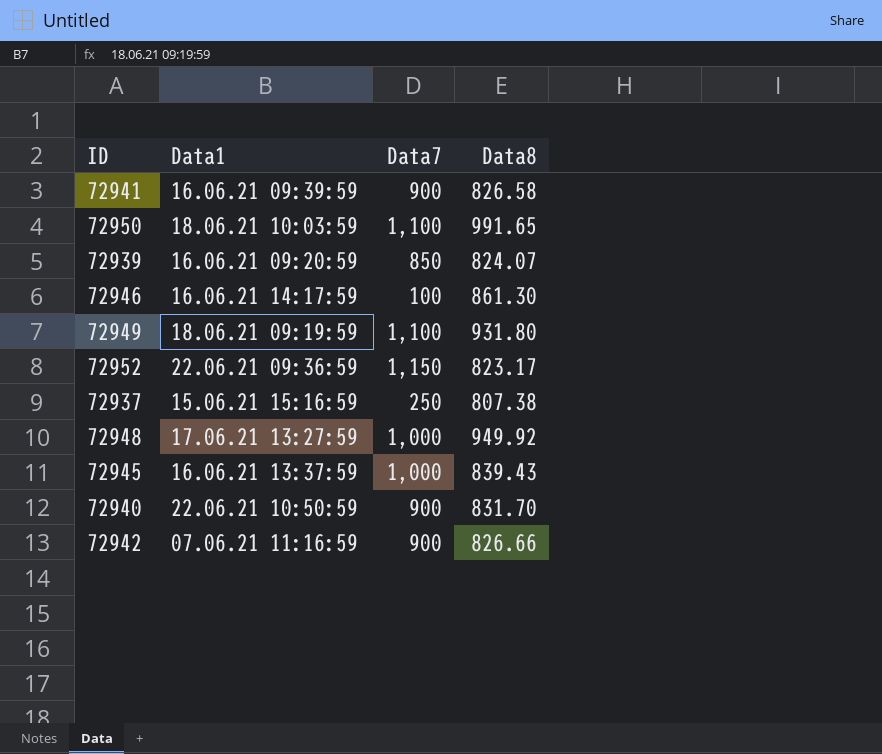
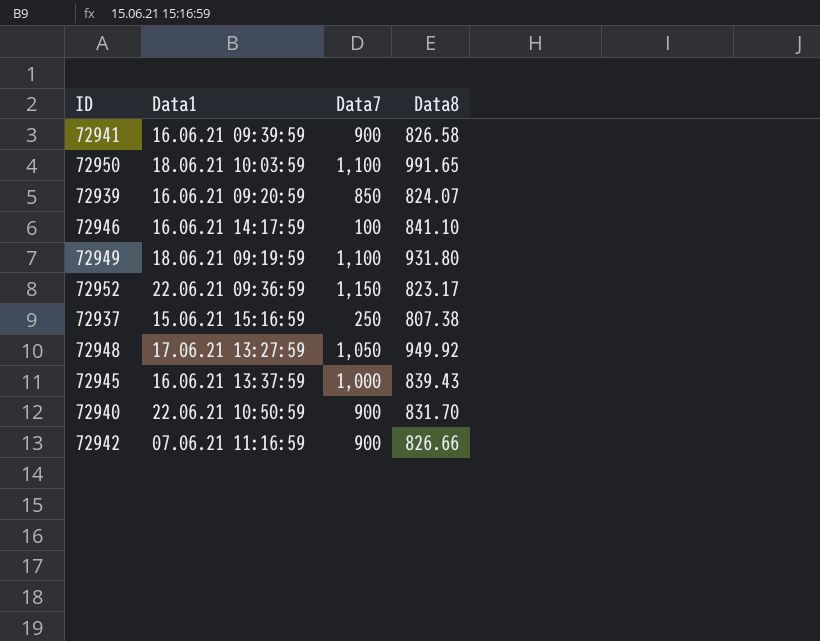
72946 | Data8: 861.30 -> 841.10
72948 | Data7: 1,000 -> 1,050

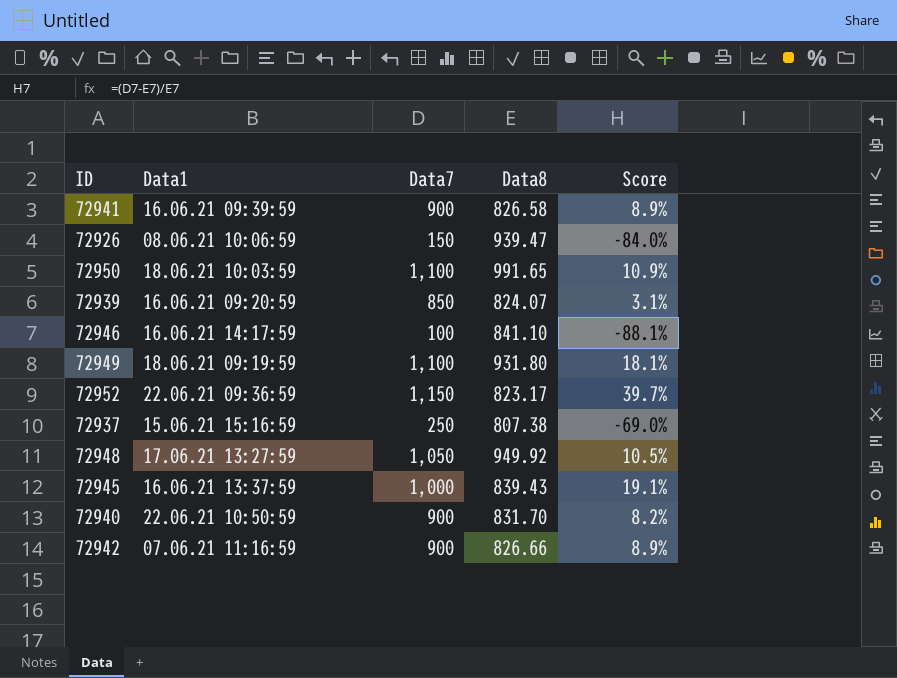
column Score | formula: none -> ([Data7] - [Data8]) / [Data8]
row 72926: none -> 08.06.21 10:06:59 | 150 | 939.47 | -84.0%

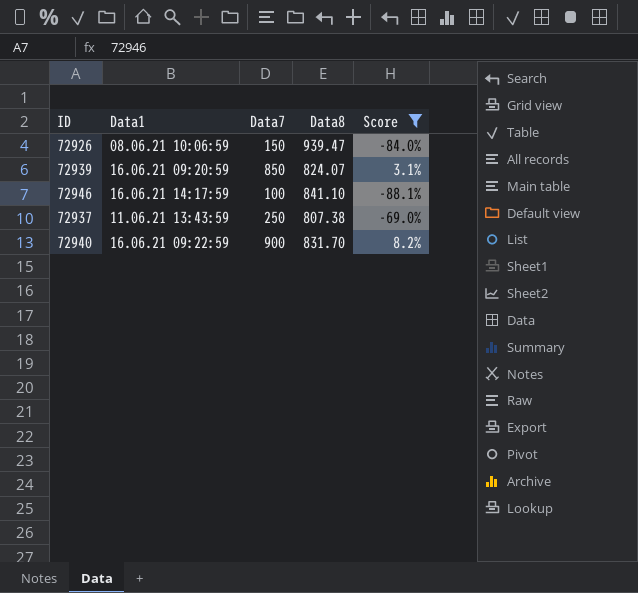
filter: none -> Score <= 8.2%
72937 | Data1: 15.06.21 15:16:59 -> 11.06.21 13:43:59
72940 | Data1: 22.06.21 10:50:59 -> 16.06.21 09:22:59

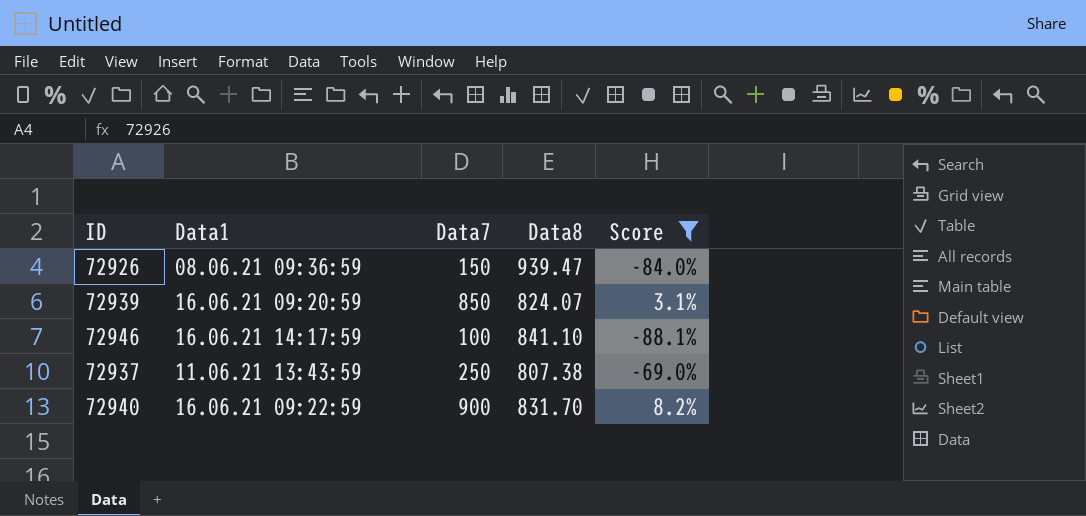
72926 | Data1: 08.06.21 10:06:59 -> 08.06.21 09:36:59

